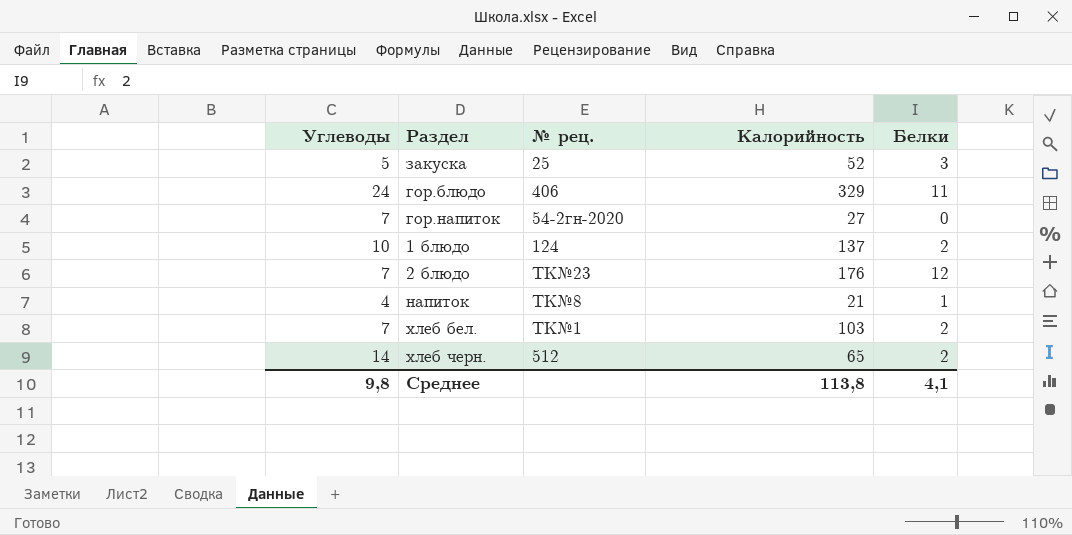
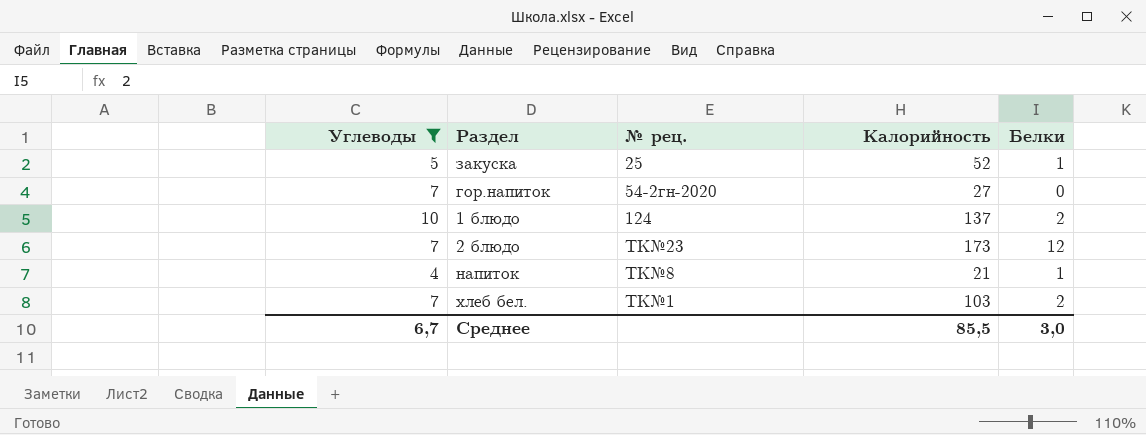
filter: none -> Углеводы <= 10
закуска | Белки: 3 -> 1
2 блюдо | Калорийность: 176 -> 173
Среднее | Углеводы: 9,8 -> 6,7
Среднее | Калорийность: 113,8 -> 85,5
Среднее | Белки: 4,1 -> 3,0

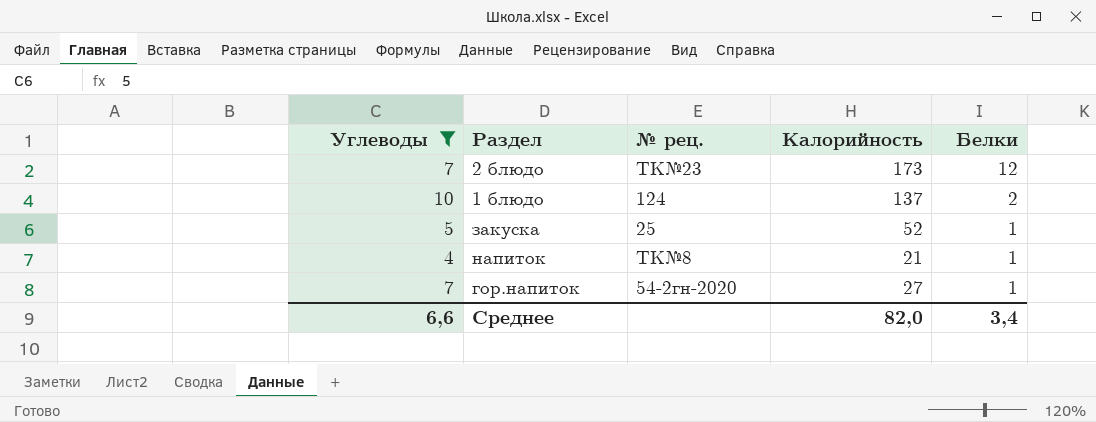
row order: none -> Белки descending
row хлеб бел.: 7 | ТК№1 | 103 | 2 -> none
гор.напиток | Белки: 0 -> 1
Среднее | Углеводы: 6,7 -> 6,6
Среднее | Калорийность: 85,5 -> 82,0
Среднее | Белки: 3,0 -> 3,4

